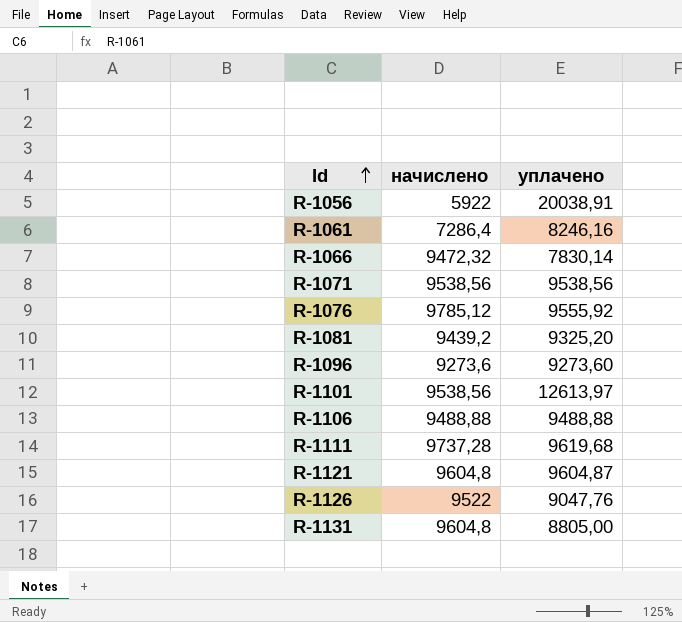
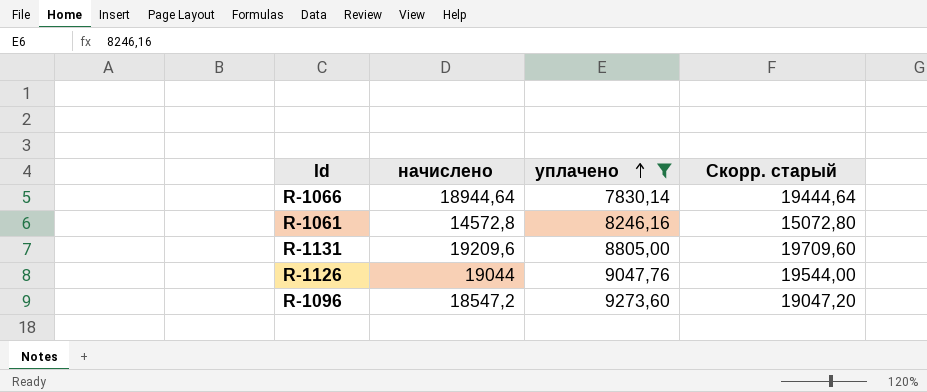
filter: none -> уплачено <= 9273,60
row order: Id ascending -> уплачено ascending
column Скорр. старый | formula: none -> [начислено] + 500
R-1066 | начислено: 9472,32 -> 18944,64
R-1061 | начислено: 7286,4 -> 14572,8
R-1131 | начислено: 9604,8 -> 19209,6
R-1126 | начислено: 9522 -> 19044
R-1096 | начислено: 9273,6 -> 18547,2

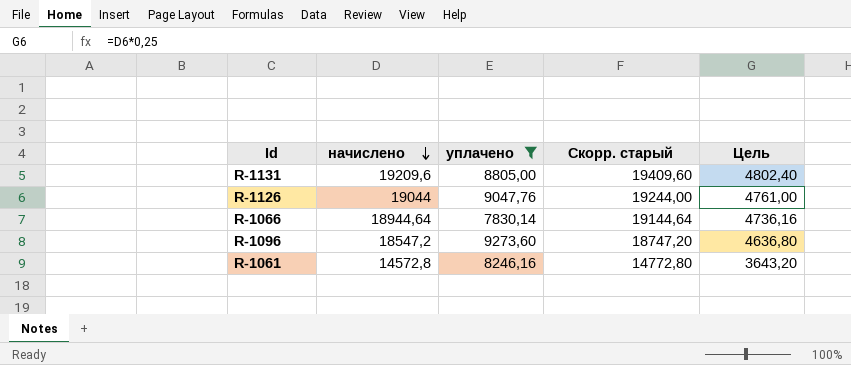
row order: уплачено ascending -> начислено descending
column Скорр. старый | formula: [начислено] + 500 -> [начислено] + 200
column Цель | formula: none -> [начислено] * 0,25

